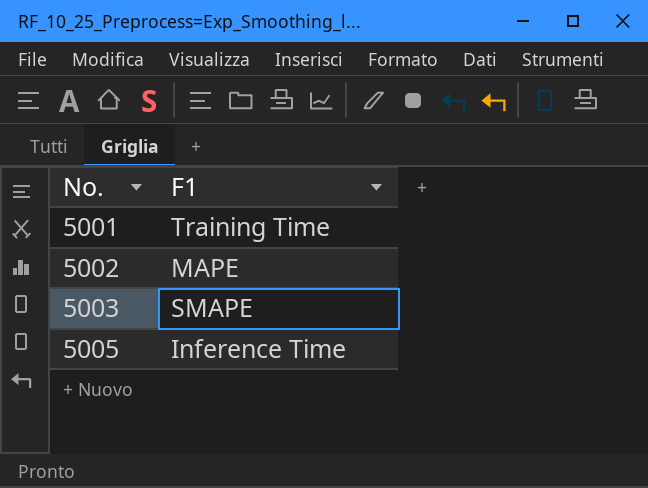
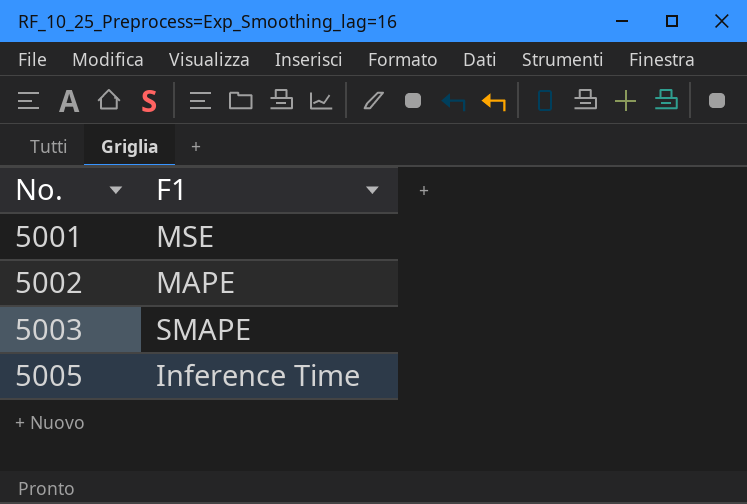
5001 | F1: Training Time -> MSE

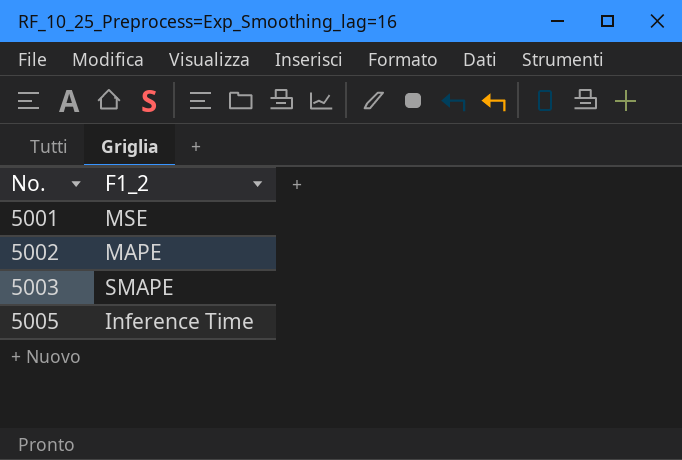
column name: F1 -> F1_2

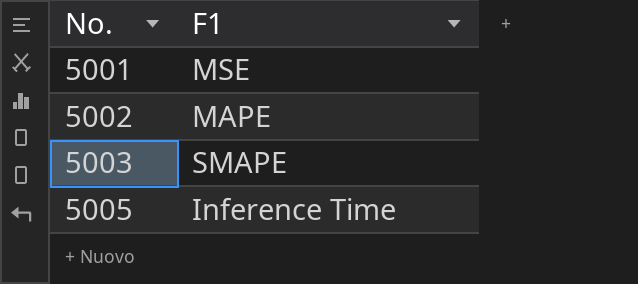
column name: F1_2 -> F1

